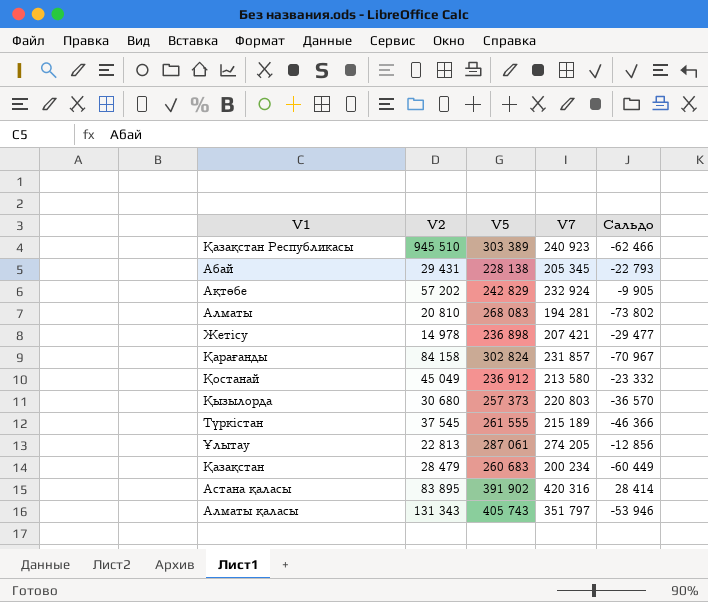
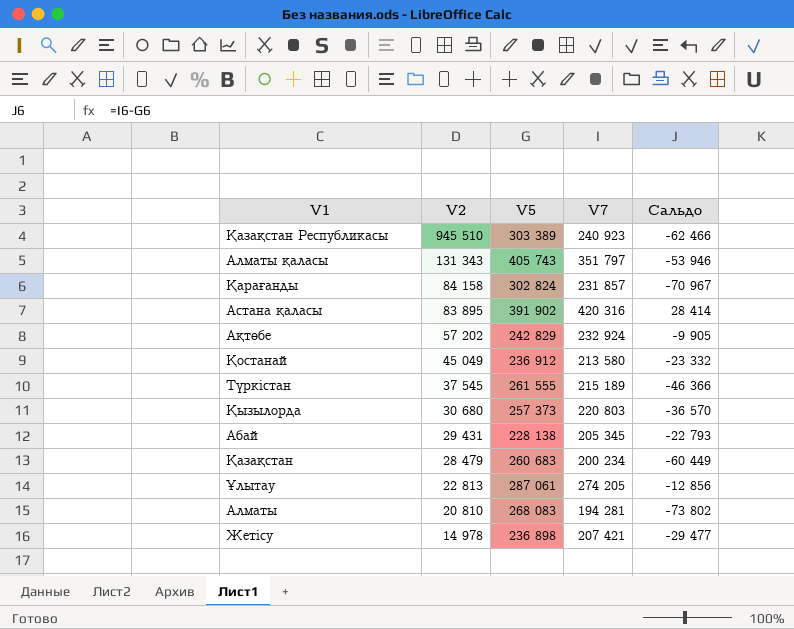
row order: none -> V2 descending

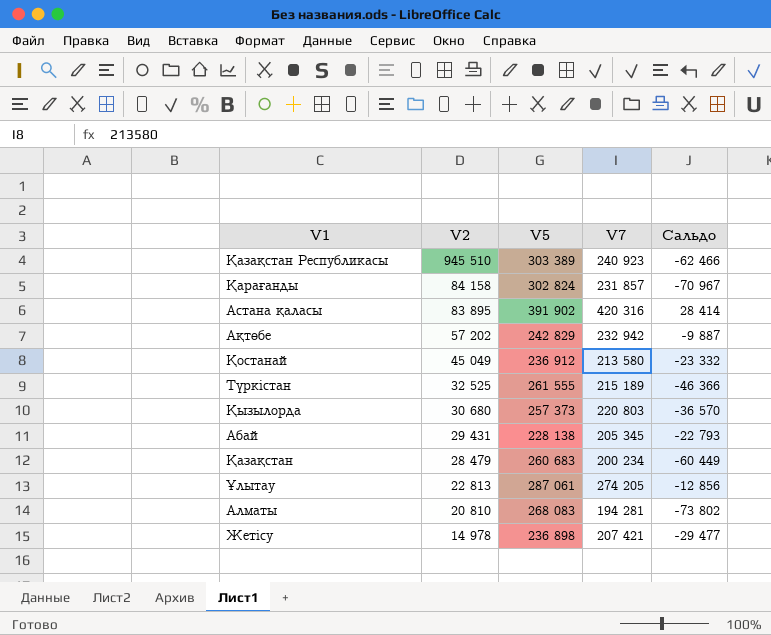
row Алматы қаласы: 131 343 | 405 743 | 351 797 | -53 946 -> none
Ақтөбе | V7: 232 924 -> 232 942
Ақтөбе | Сальдо: -9 905 -> -9 887
Түркістан | V2: 37 545 -> 32 525

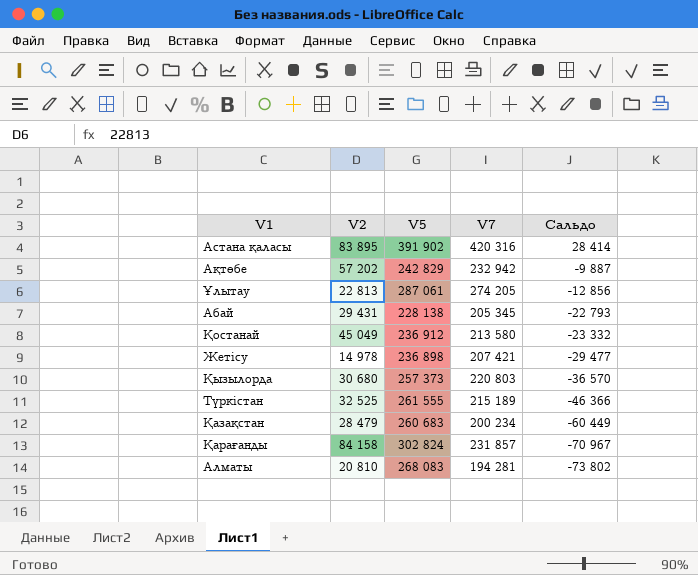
row order: V2 descending -> Сальдо descending
row Қазақстан Республикасы: 945 510 | 303 389 | 240 923 | -62 466 -> none

